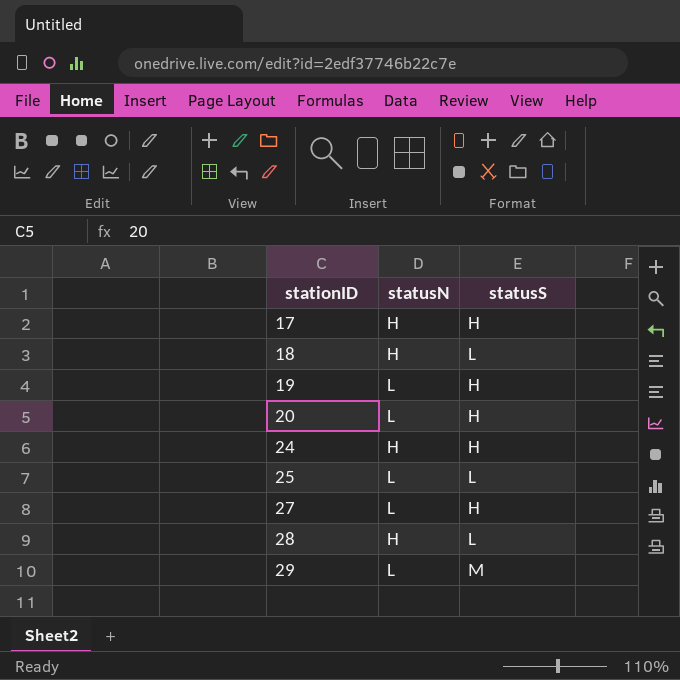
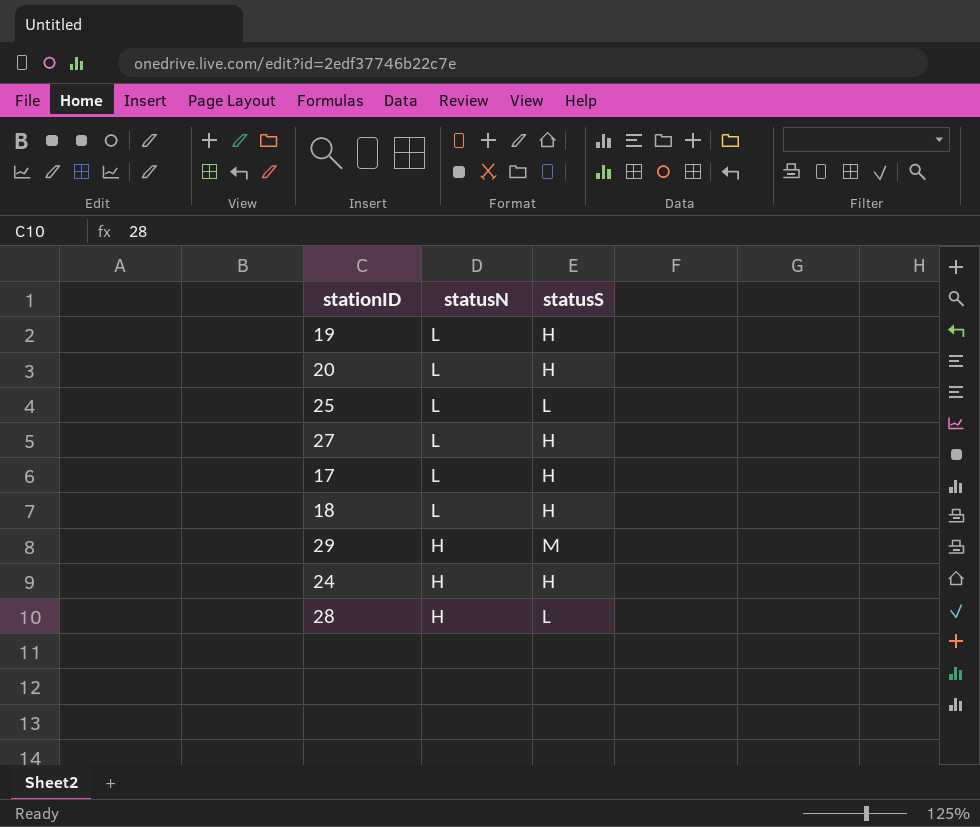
row order: stationID ascending -> statusN descending
17 | statusN: H -> L
18 | statusN: H -> L
18 | statusS: L -> H
29 | statusN: L -> H

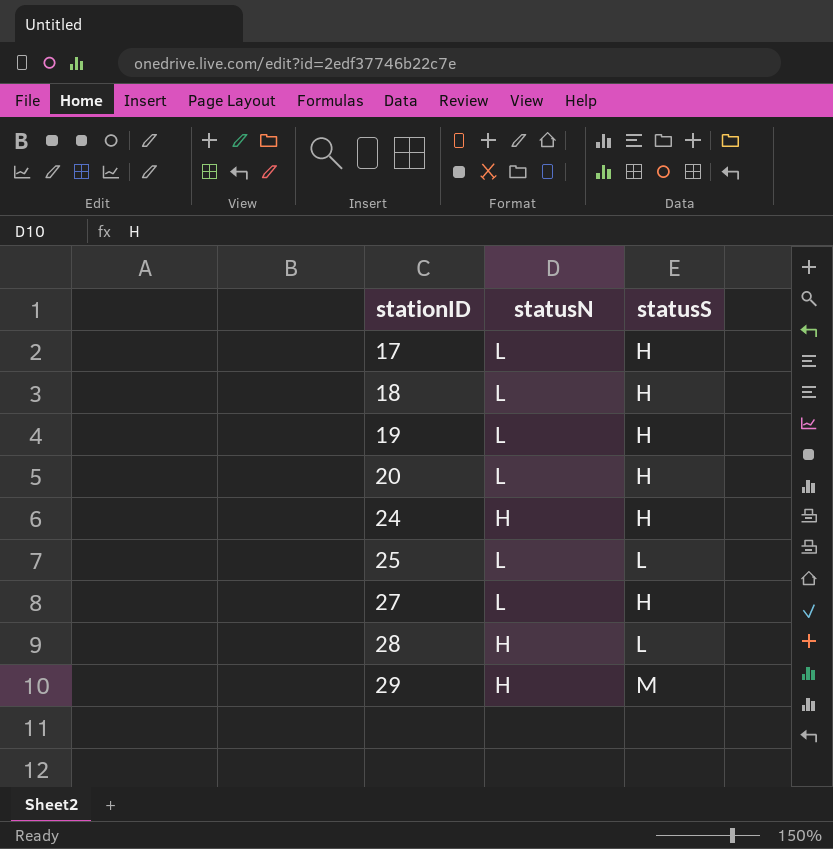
row order: statusN descending -> stationID ascending

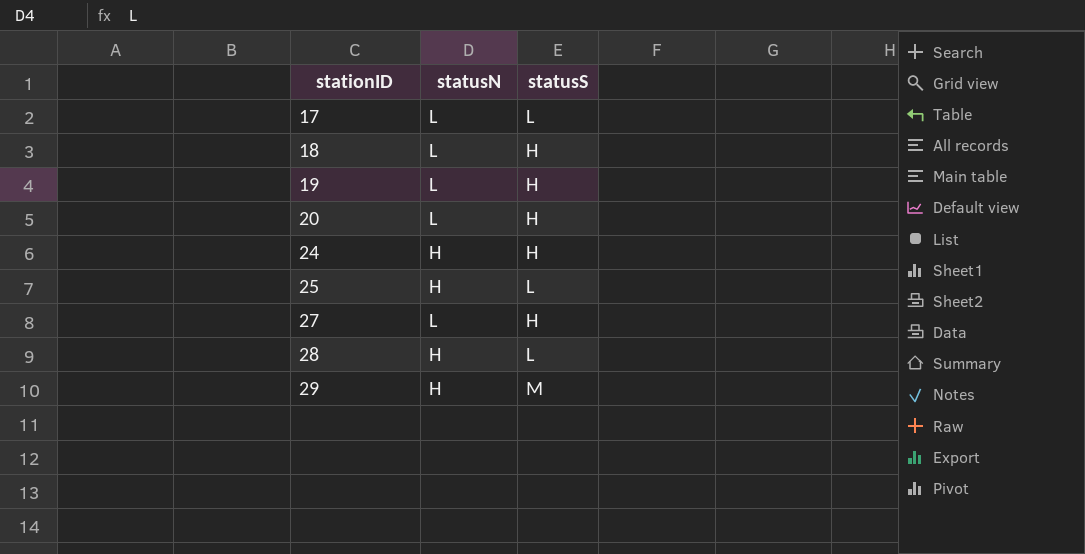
17 | statusS: H -> L
25 | statusN: L -> H

